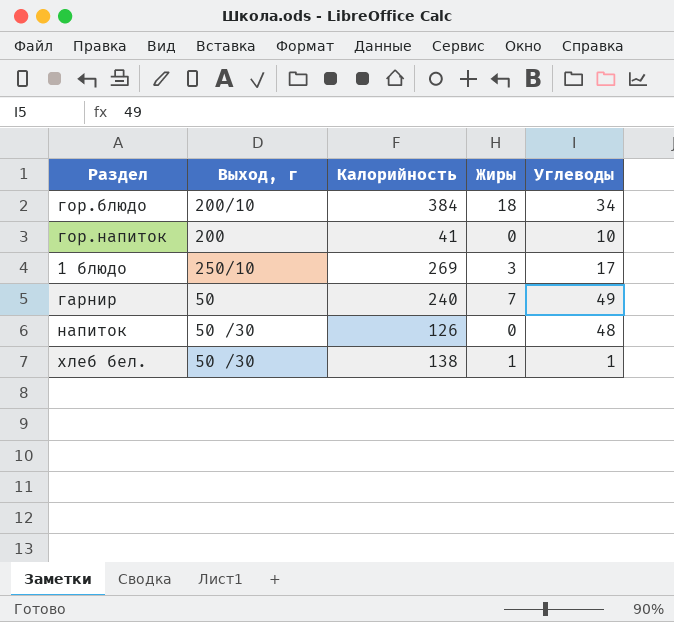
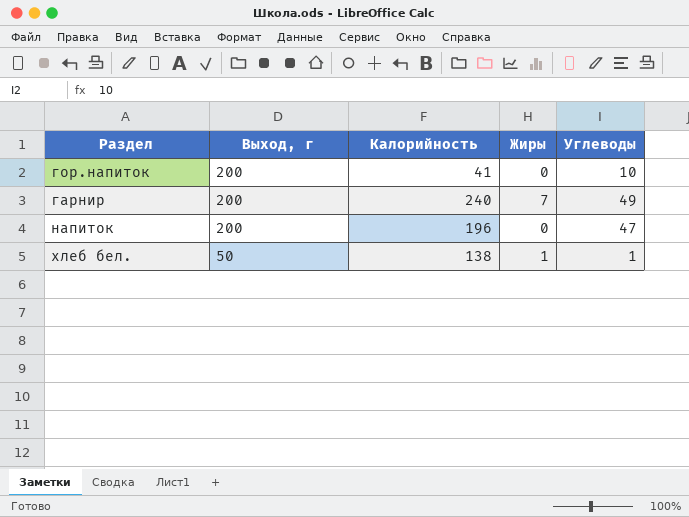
row гор.блюдо: 200/10 | 384 | 18 | 34 -> none
row 1 блюдо: 250/10 | 269 | 3 | 17 -> none
гарнир | Выход, г: 50 -> 200
напиток | Выход, г: 50 /30 -> 200
напиток | Калорийность: 126 -> 196
напиток | Углеводы: 48 -> 47
хлеб бел. | Выход, г: 50 /30 -> 50

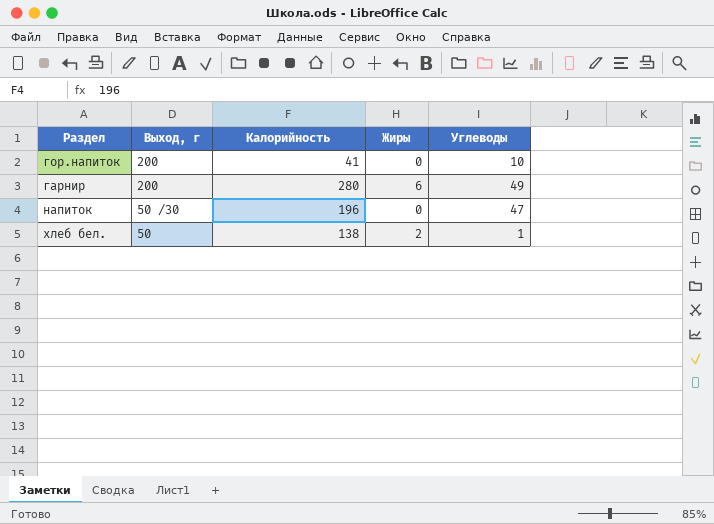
гарнир | Калорийность: 240 -> 280
гарнир | Жиры: 7 -> 6
напиток | Выход, г: 200 -> 50 /30
хлеб бел. | Жиры: 1 -> 2

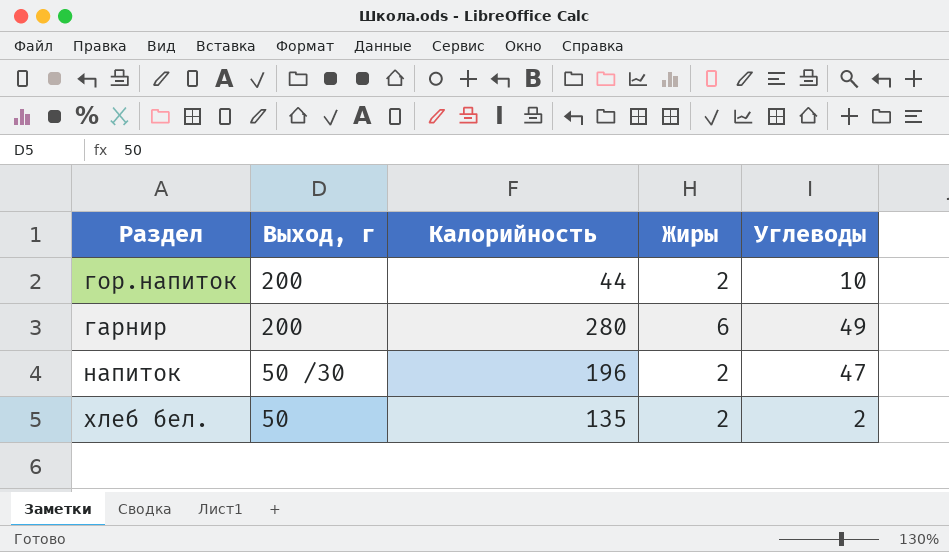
гор.напиток | Калорийность: 41 -> 44
гор.напиток | Жиры: 0 -> 2
напиток | Жиры: 0 -> 2
хлеб бел. | Калорийность: 138 -> 135
хлеб бел. | Углеводы: 1 -> 2

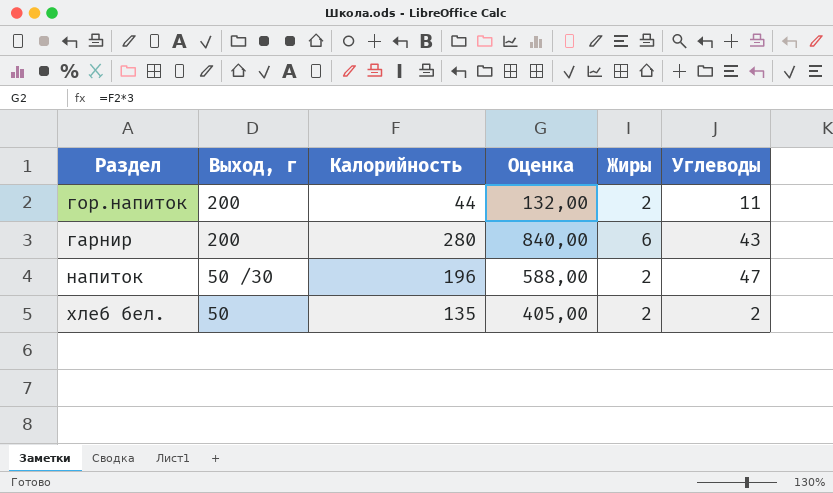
column Оценка | formula: none -> [Калорийность] * 3
гор.напиток | Углеводы: 10 -> 11
гарнир | Углеводы: 49 -> 43

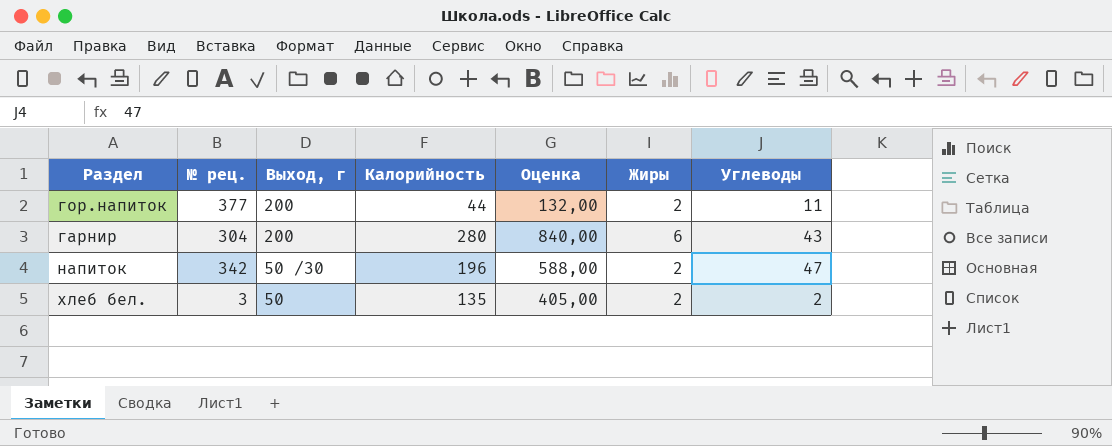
column № рец. | position: none -> 2

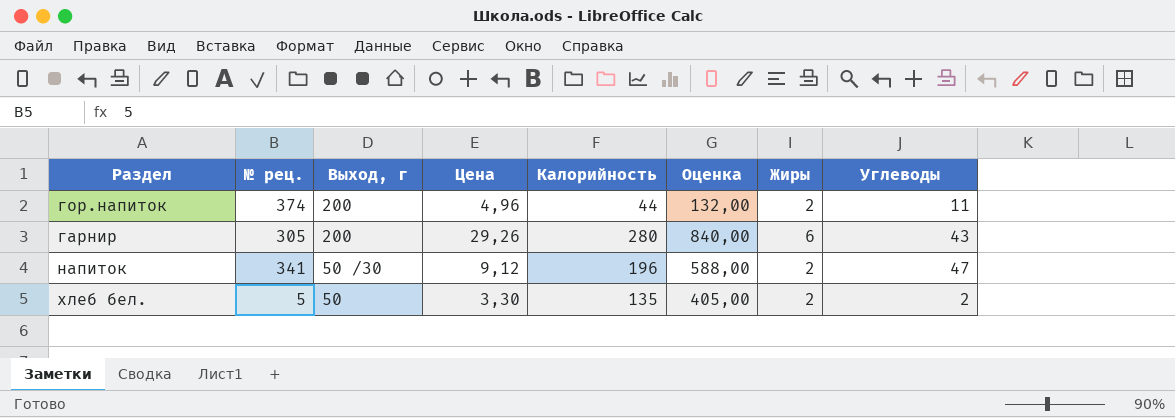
column Цена | position: none -> 4
гор.напиток | № рец.: 377 -> 374
гарнир | № рец.: 304 -> 305
напиток | № рец.: 342 -> 341
хлеб бел. | № рец.: 3 -> 5

